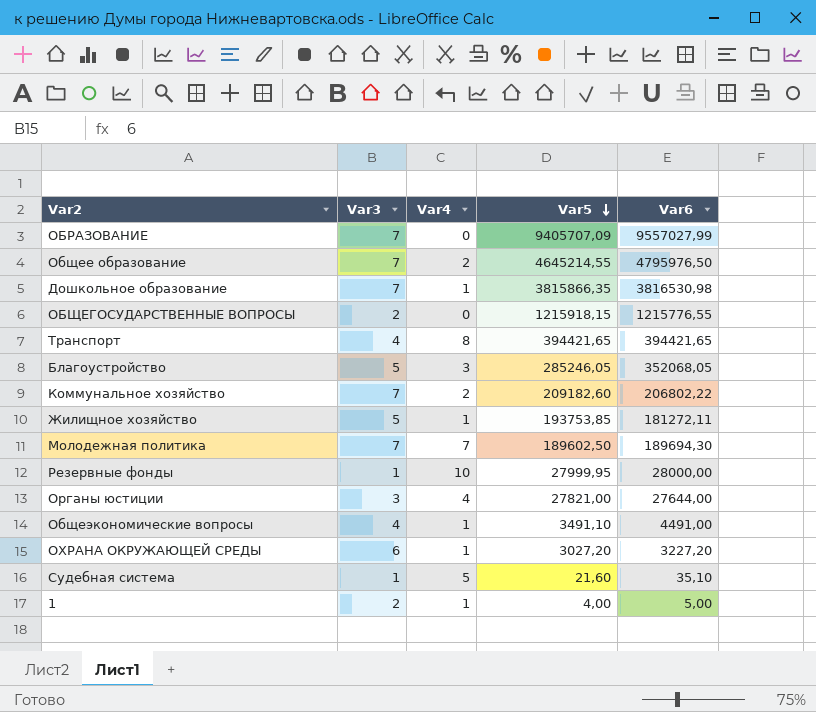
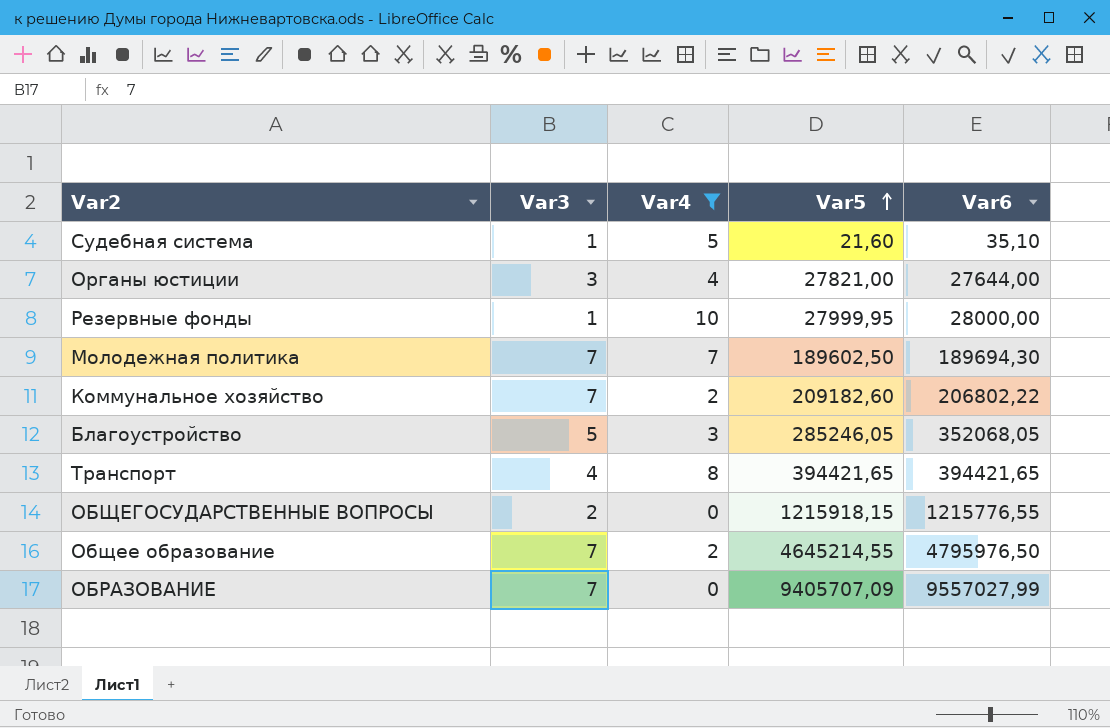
filter: none -> Var4 != 1
row order: Var5 descending -> Var5 ascending

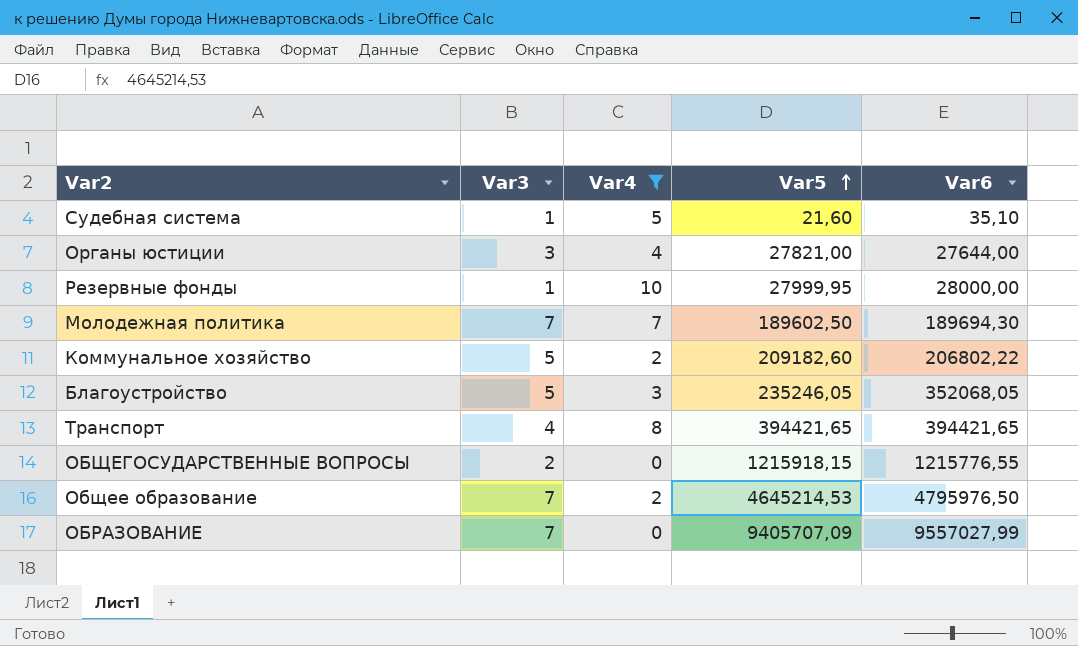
Коммунальное хозяйство | Var3: 7 -> 5
Благоустройство | Var5: 285246,05 -> 235246,05
Общее образование | Var5: 4645214,55 -> 4645214,53

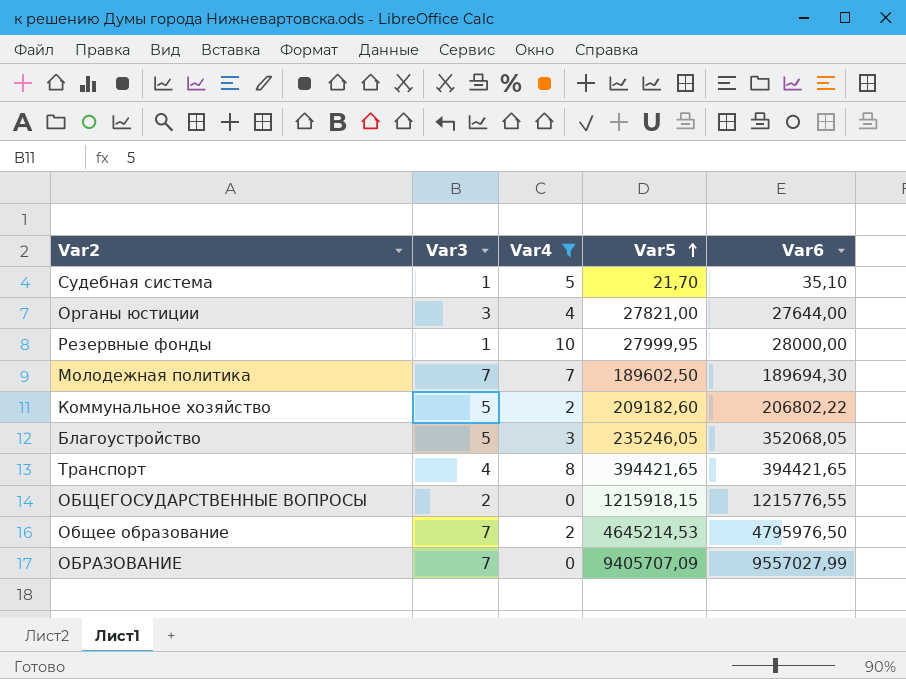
Судебная система | Var5: 21,60 -> 21,70

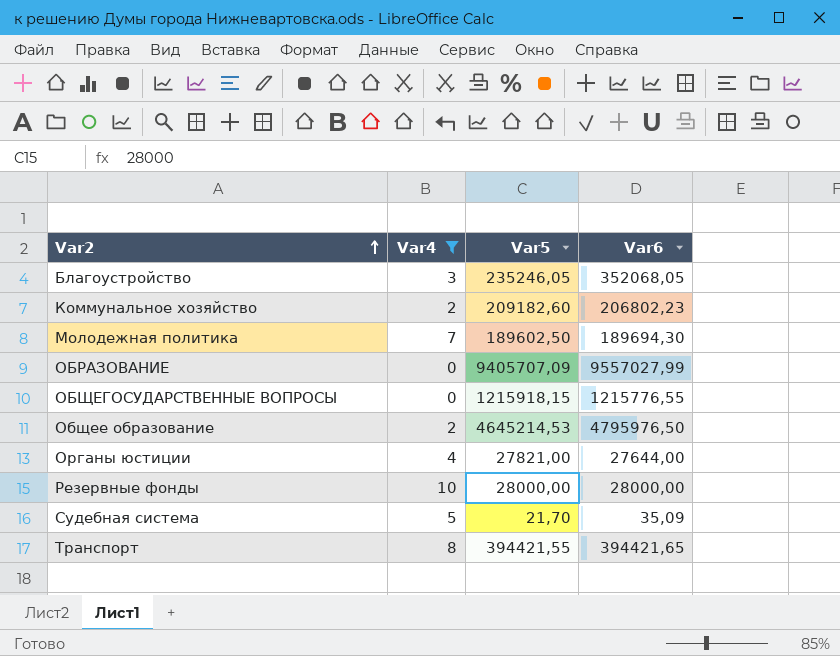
row order: Var5 ascending -> Var2 ascending
column Var3 | position: 2 -> none
Коммунальное хозяйство | Var6: 206802,22 -> 206802,23
Резервные фонды | Var5: 27999,95 -> 28000,00
Судебная система | Var6: 35,10 -> 35,09
Транспорт | Var5: 394421,65 -> 394421,55

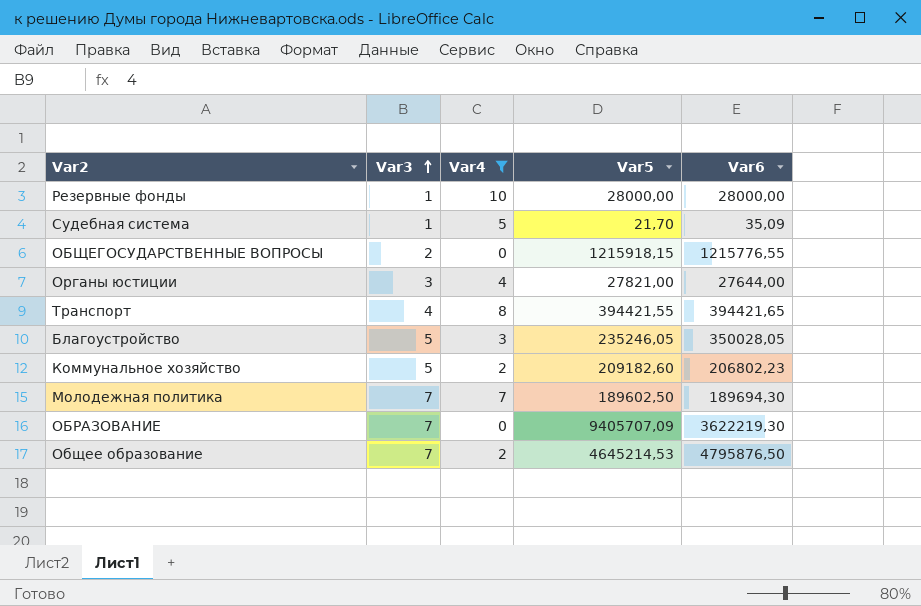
row order: Var2 ascending -> Var3 ascending
column Var3 | position: none -> 2
Благоустройство | Var6: 352068,05 -> 350028,05
ОБРАЗОВАНИЕ | Var6: 9557027,99 -> 3622219,30
Общее образование | Var6: 4795976,50 -> 4795876,50

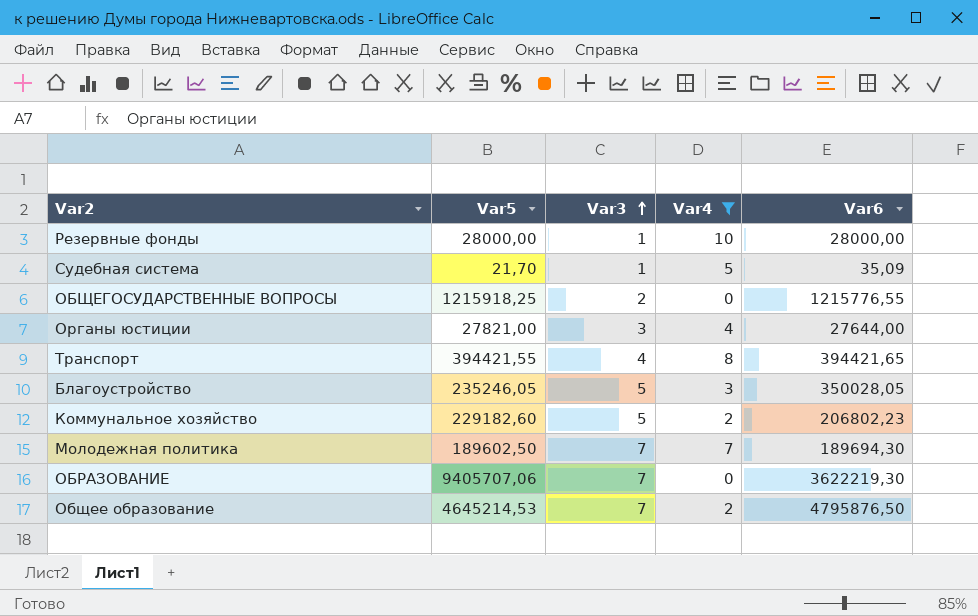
column Var5 | position: 4 -> 2
ОБЩЕГОСУДАРСТВЕННЫЕ ВОПРОСЫ | Var5: 1215918,15 -> 1215918,25
Коммунальное хозяйство | Var5: 209182,60 -> 229182,60
ОБРАЗОВАНИЕ | Var5: 9405707,09 -> 9405707,06

